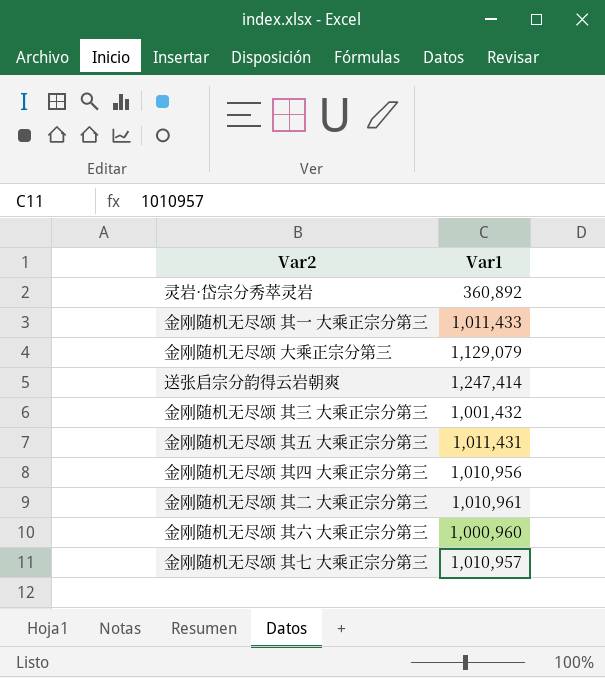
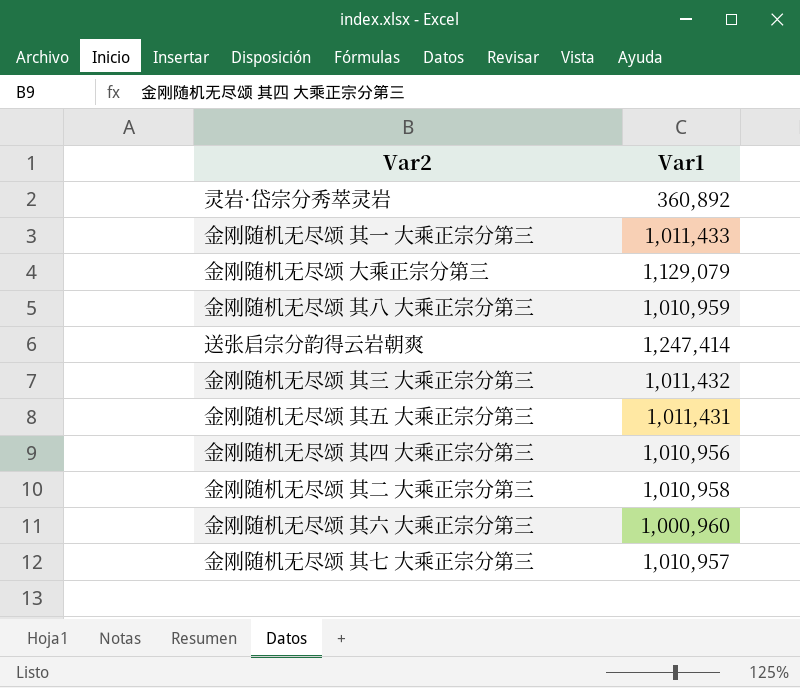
row 金刚随机无尽颂 其八 大乘正宗分第三: none -> 1,010,959
金刚随机无尽颂 其三 大乘正宗分第三 | Var1: 1,001,432 -> 1,011,432
金刚随机无尽颂 其二 大乘正宗分第三 | Var1: 1,010,961 -> 1,010,958

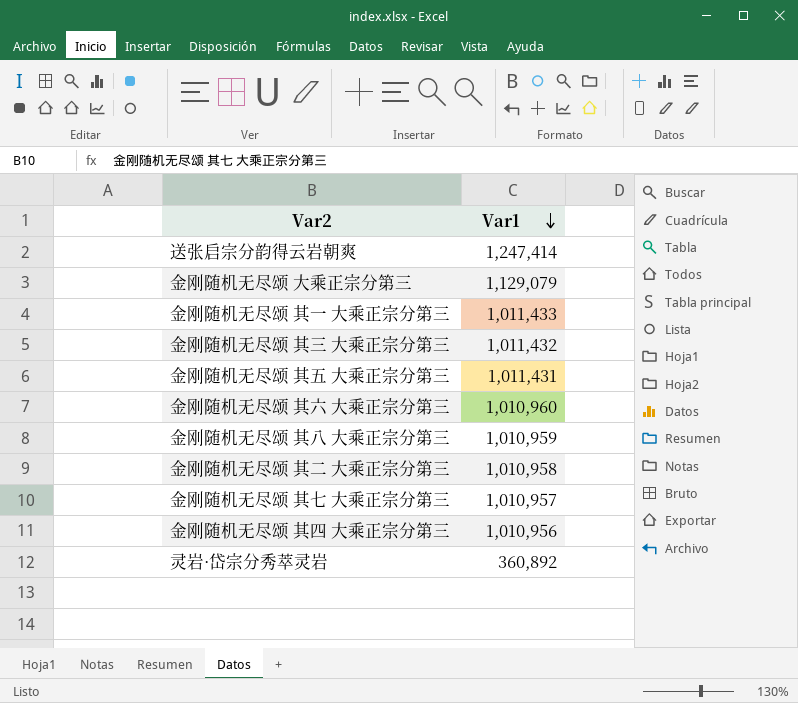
row order: none -> Var1 descending
金刚随机无尽颂 其六 大乘正宗分第三 | Var1: 1,000,960 -> 1,010,960

